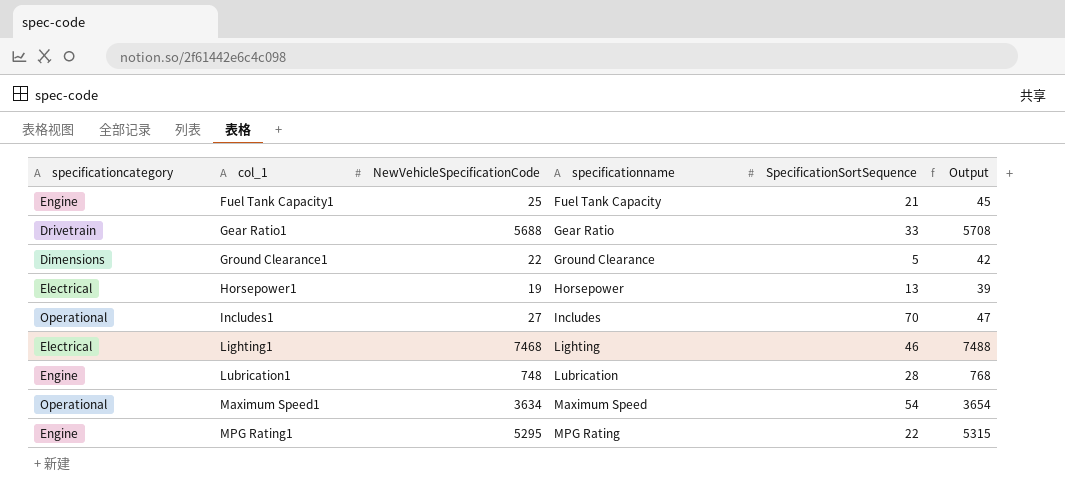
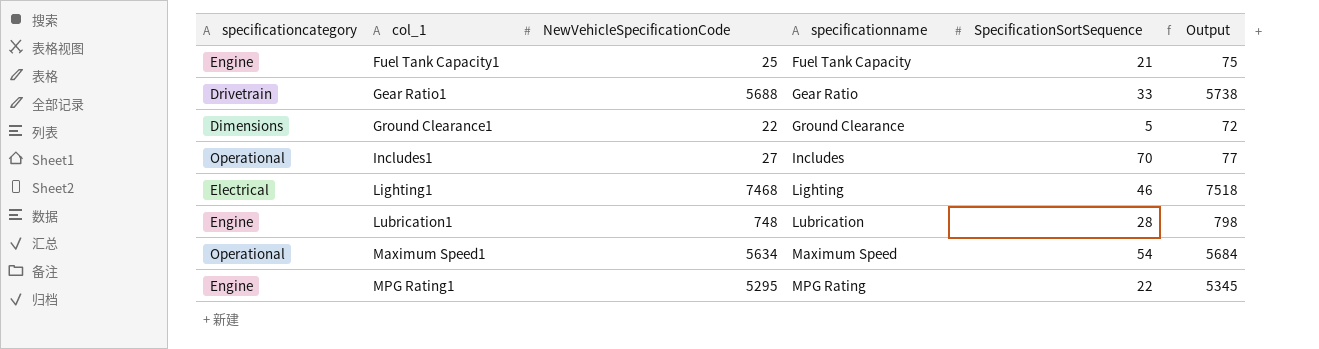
column Output | formula: [NewVehicleSpecificationCode] + 20 -> [NewVehicleSpecificationCode] + 50
row Horsepower1: Electrical | 19 | Horsepower | 13 | 39 -> none
Maximum Speed1 | NewVehicleSpecificationCode: 3634 -> 5634

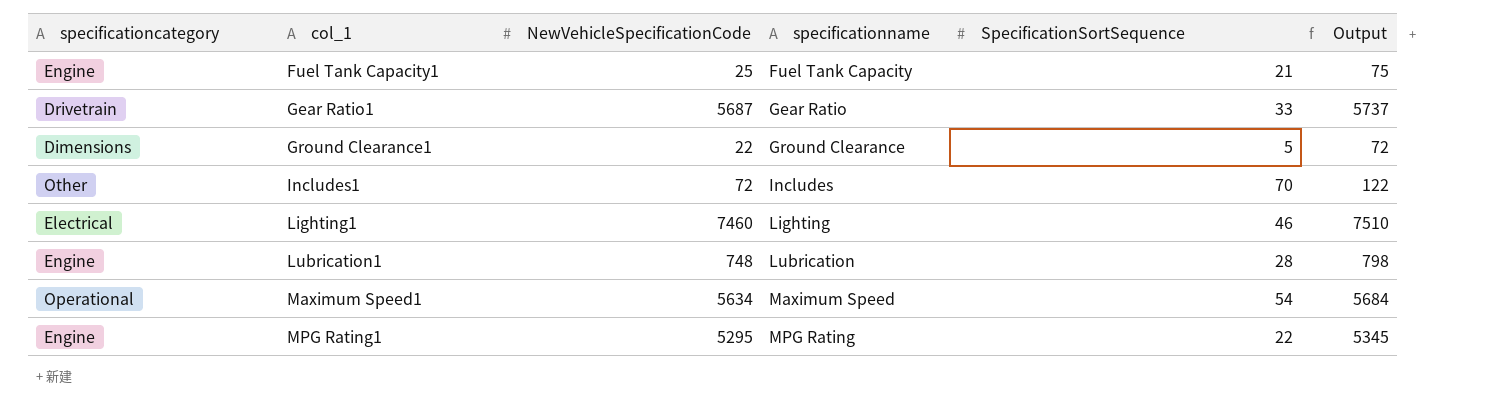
Gear Ratio1 | NewVehicleSpecificationCode: 5688 -> 5687
Gear Ratio1 | Output: 5738 -> 5737
Includes1 | specificationcategory: Operational -> Other
Includes1 | NewVehicleSpecificationCode: 27 -> 72
Includes1 | Output: 77 -> 122
Lighting1 | NewVehicleSpecificationCode: 7468 -> 7460
Lighting1 | Output: 7518 -> 7510

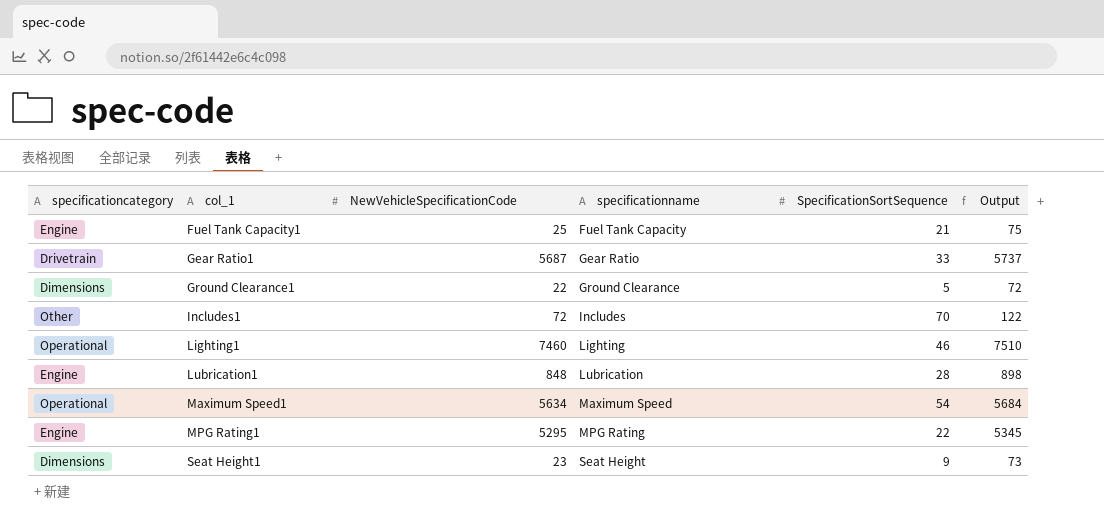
Lighting1 | specificationcategory: Electrical -> Operational
Lubrication1 | NewVehicleSpecificationCode: 748 -> 848
Lubrication1 | Output: 798 -> 898
row Seat Height1: none -> Dimensions | 23 | Seat Height | 9 | 73

